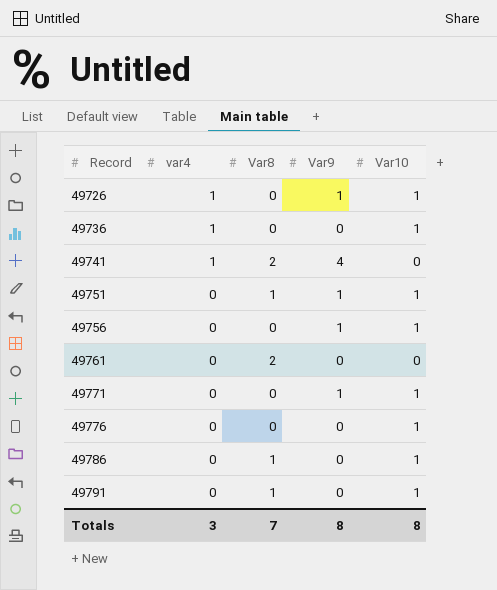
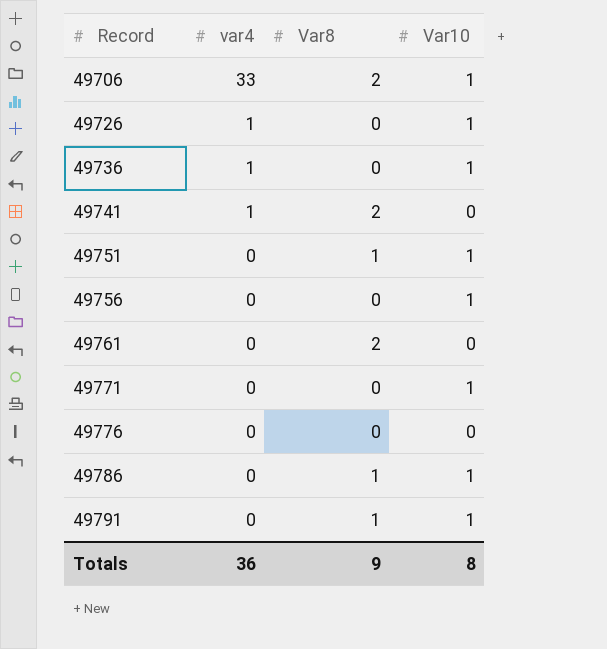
column Var9 | position: 4 -> none
row 49706: none -> 33 | 2 | 1
49776 | Var10: 1 -> 0
Totals | var4: 3 -> 36
Totals | Var8: 7 -> 9

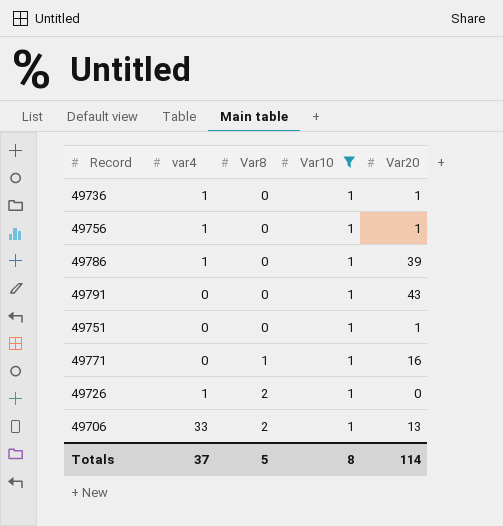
filter: none -> Var10 = 1
row order: Record ascending -> Var8 ascending
column Var20 | position: none -> 5
49756 | var4: 0 -> 1
49786 | var4: 0 -> 1
49786 | Var8: 1 -> 0
49791 | Var8: 1 -> 0
49751 | Var8: 1 -> 0
49771 | Var8: 0 -> 1
49726 | Var8: 0 -> 2
Totals | var4: 36 -> 37
Totals | Var8: 9 -> 5

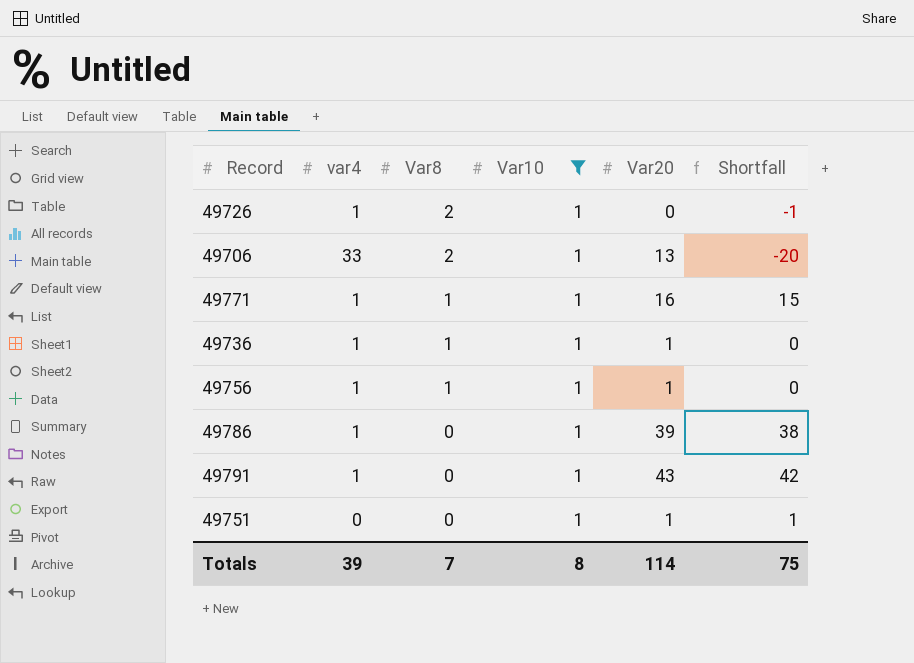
row order: Var8 ascending -> Var8 descending
column Shortfall | formula: none -> [Var20] - [var4]
49771 | var4: 0 -> 1
49736 | Var8: 0 -> 1
49756 | Var8: 0 -> 1
49791 | var4: 0 -> 1
Totals | var4: 37 -> 39
Totals | Var8: 5 -> 7

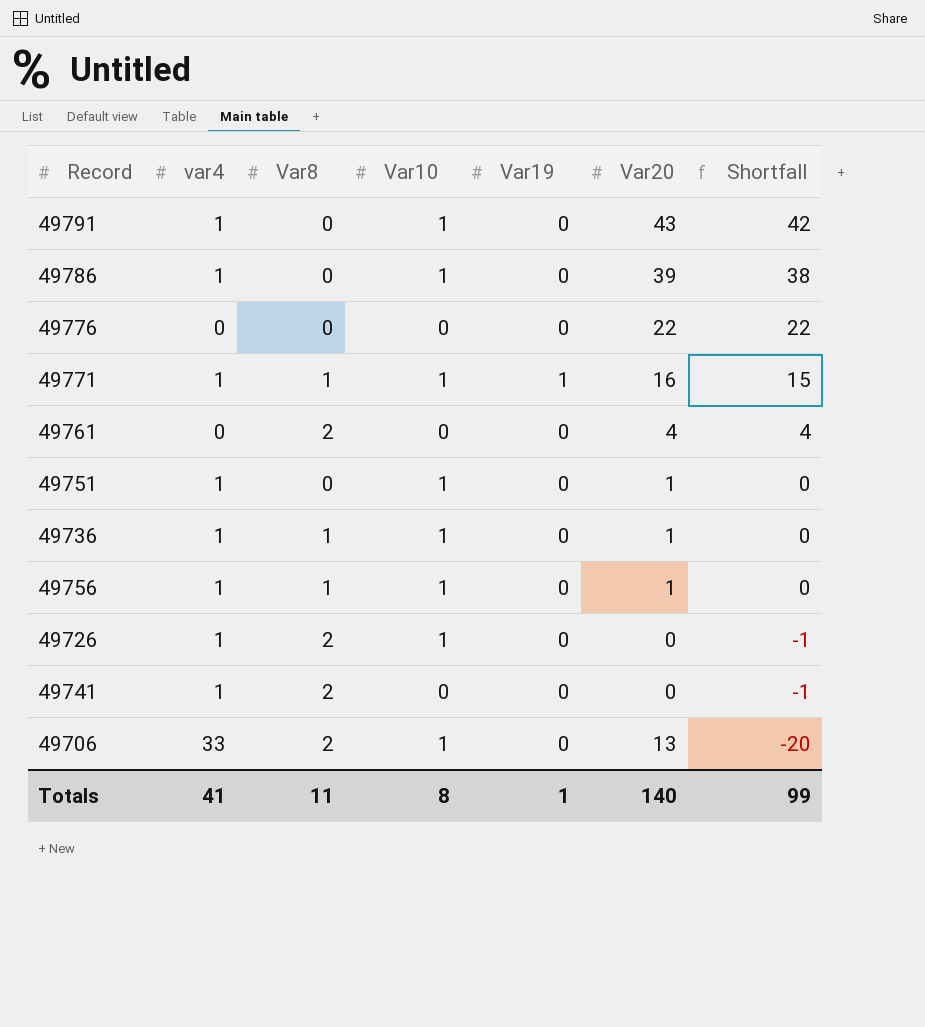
filter: Var10 = 1 -> none
row order: Var8 descending -> Shortfall descending
column Var19 | position: none -> 5
49751 | var4: 0 -> 1
49751 | Shortfall: 1 -> 0
Totals | var4: 39 -> 41
Totals | Var8: 7 -> 11
Totals | Var20: 114 -> 140
Totals | Shortfall: 75 -> 99

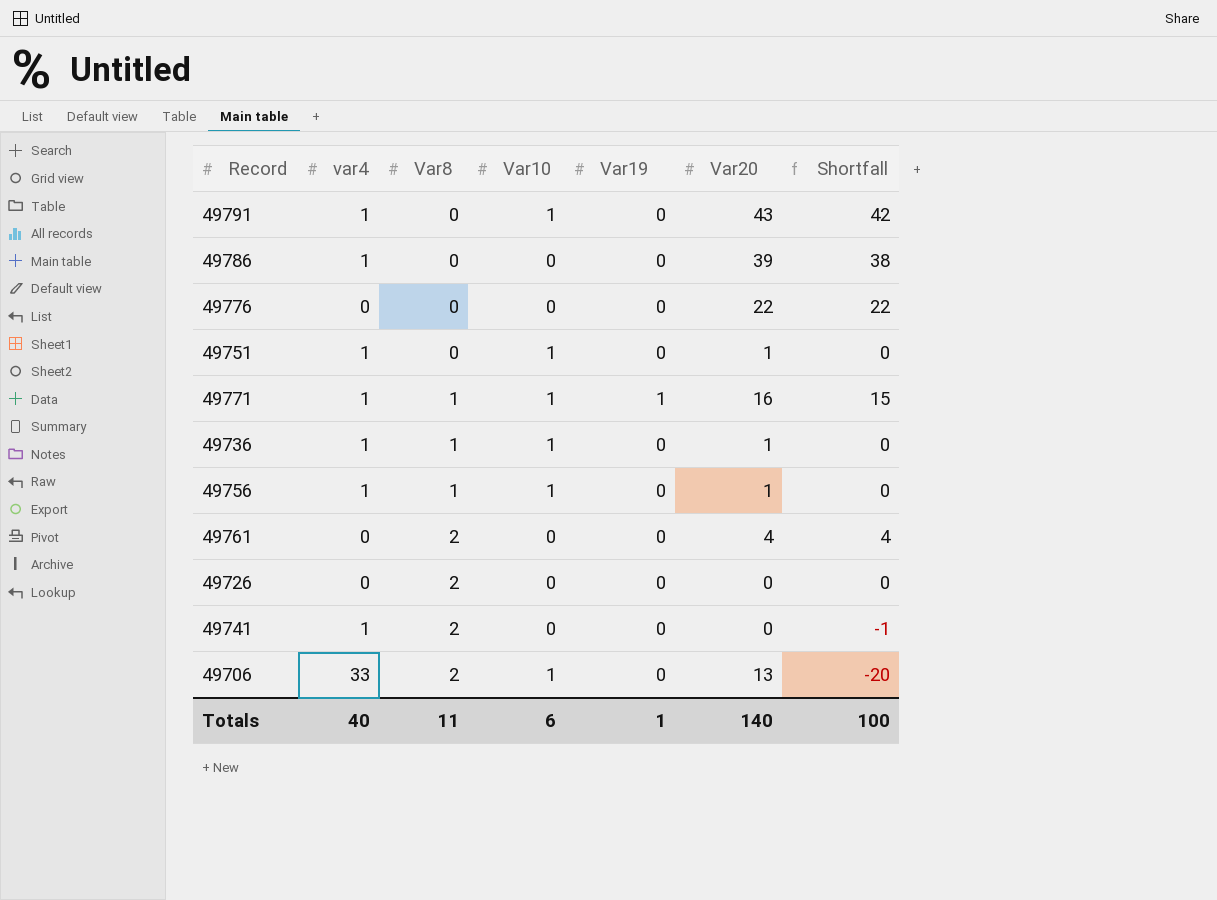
row order: Shortfall descending -> Var8 ascending
49786 | Var10: 1 -> 0
49726 | var4: 1 -> 0
49726 | Var10: 1 -> 0
49726 | Shortfall: -1 -> 0
Totals | var4: 41 -> 40
Totals | Var10: 8 -> 6
Totals | Shortfall: 99 -> 100

